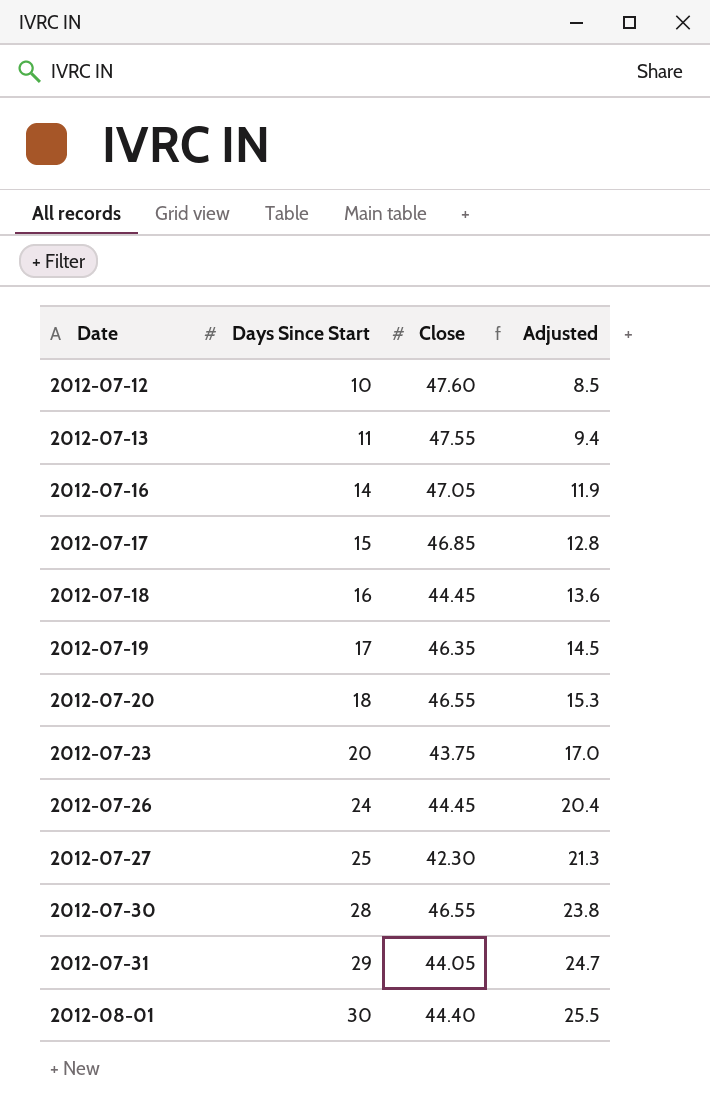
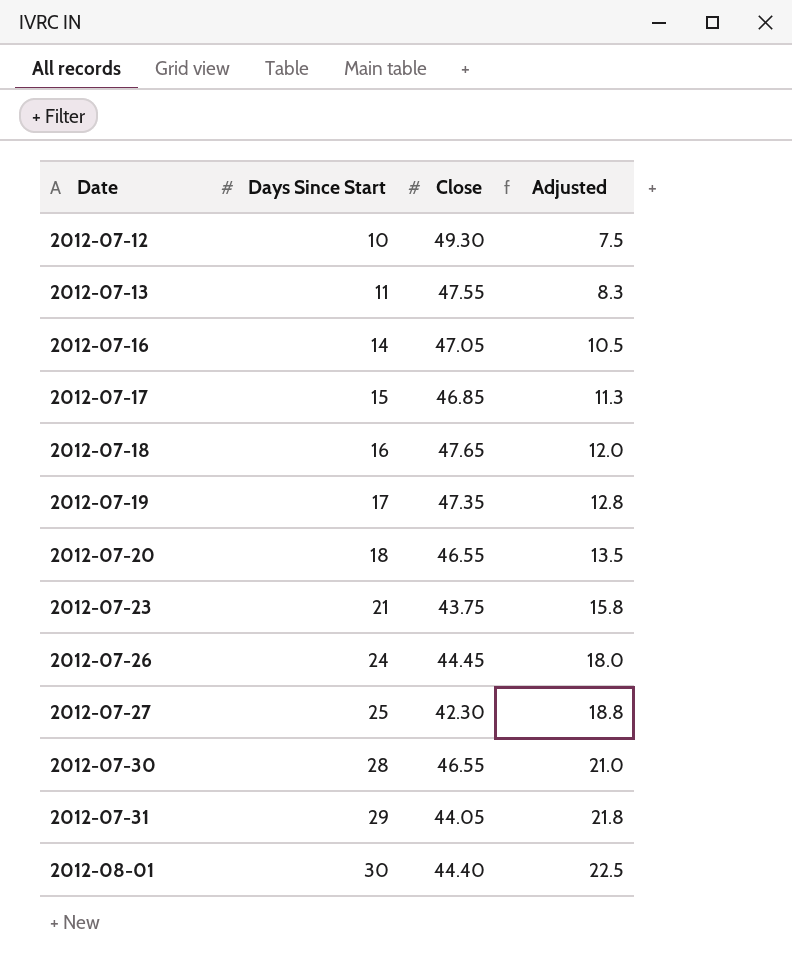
column Adjusted | formula: [Days Since Start] * 0.85 -> [Days Since Start] * 0.75
2012-07-12 | Close: 47.60 -> 49.30
2012-07-18 | Close: 44.45 -> 47.65
2012-07-19 | Close: 46.35 -> 47.35
2012-07-23 | Days Since Start: 20 -> 21

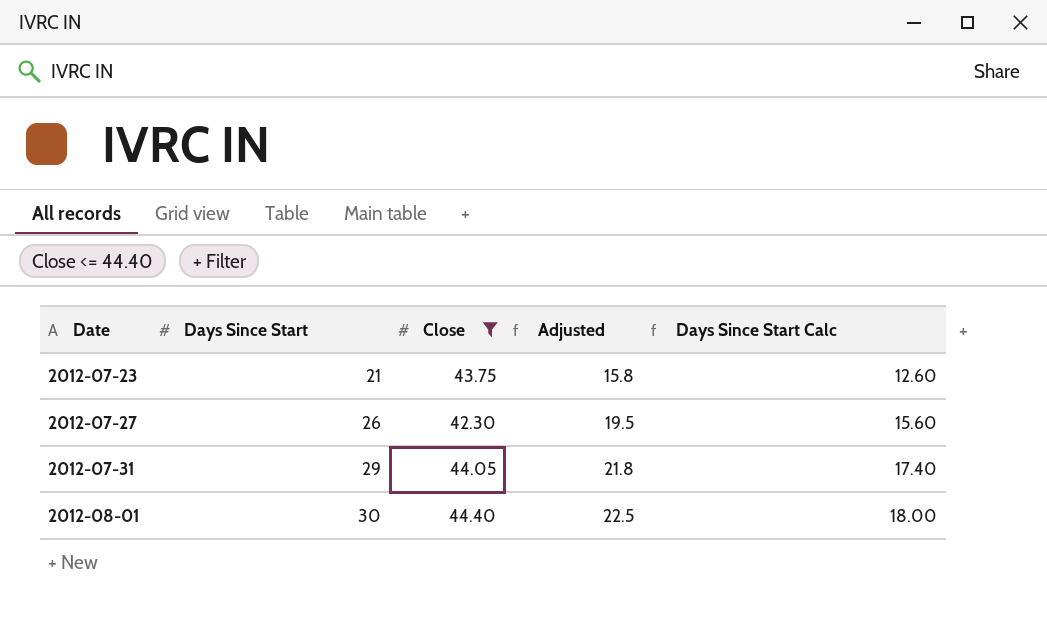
filter: none -> Close <= 44.40
column Days Since Start Calc | formula: none -> [Days Since Start] * 0.6
2012-07-27 | Days Since Start: 25 -> 26
2012-07-27 | Adjusted: 18.8 -> 19.5

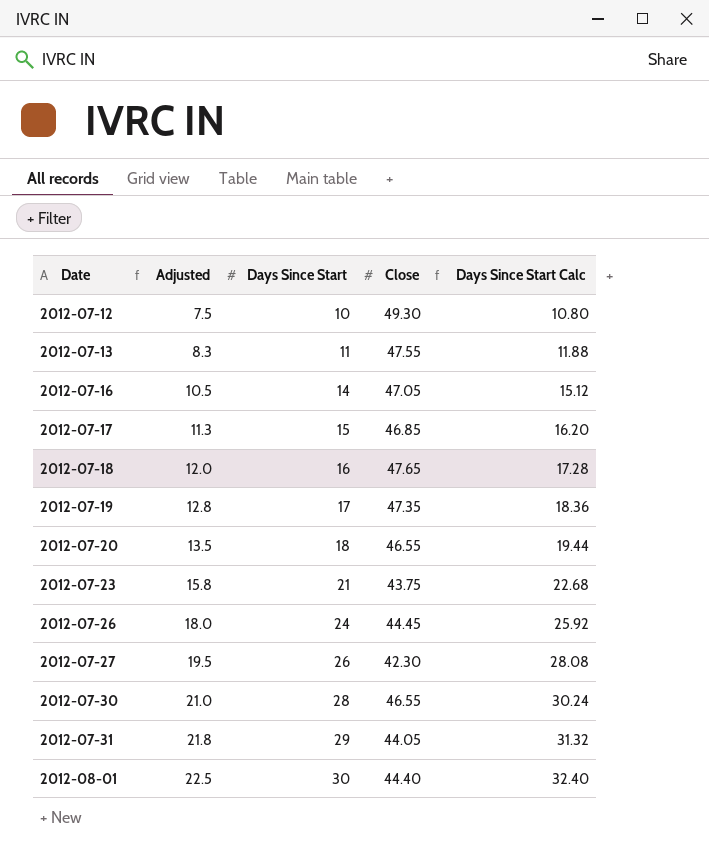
filter: Close <= 44.40 -> none
column Adjusted | position: 4 -> 2
column Days Since Start Calc | formula: [Days Since Start] * 0.6 -> [Days Since Start] * 1.08

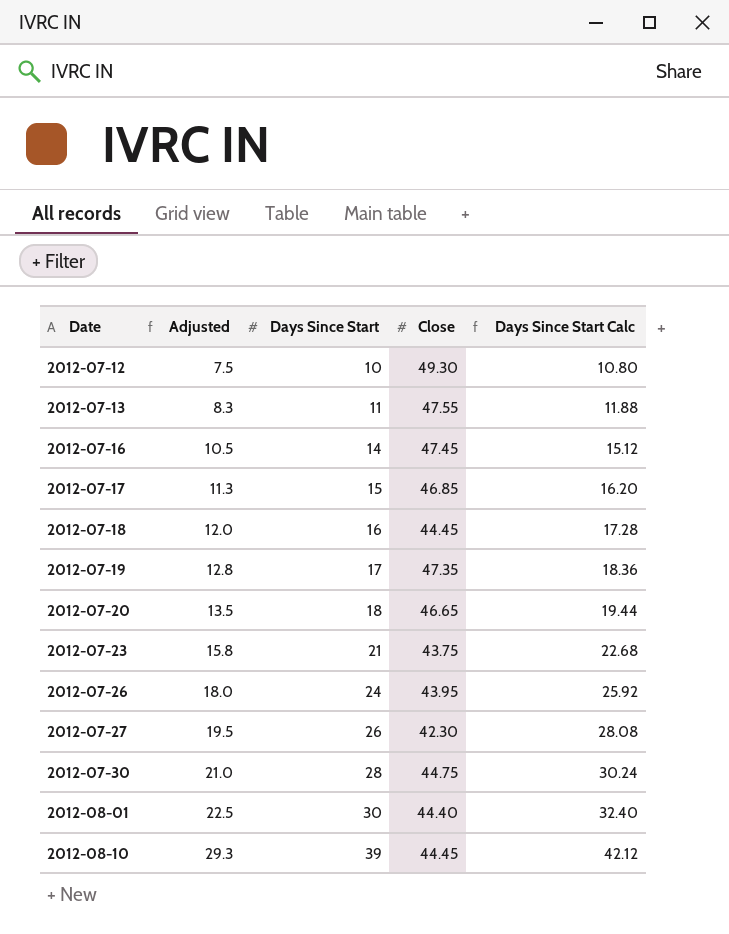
row 2012-07-31: 21.8 | 29 | 44.05 | 31.32 -> none
2012-07-16 | Close: 47.05 -> 47.45
2012-07-18 | Close: 47.65 -> 44.45
2012-07-20 | Close: 46.55 -> 46.65
2012-07-26 | Close: 44.45 -> 43.95
2012-07-30 | Close: 46.55 -> 44.75
row 2012-08-10: none -> 29.3 | 39 | 44.45 | 42.12

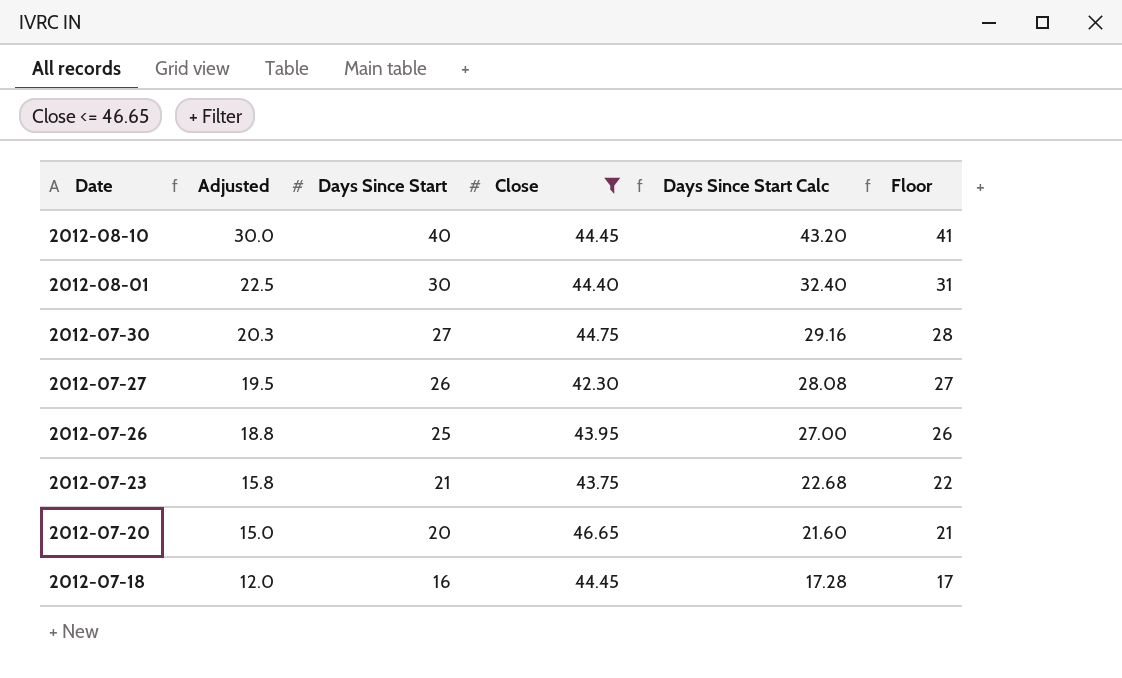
filter: none -> Close <= 46.65
row order: Date ascending -> Date descending
column Floor | formula: none -> [Days Since Start] + 1
2012-08-10 | Adjusted: 29.3 -> 30.0
2012-08-10 | Days Since Start: 39 -> 40
2012-08-10 | Days Since Start Calc: 42.12 -> 43.20
2012-07-30 | Adjusted: 21.0 -> 20.3
2012-07-30 | Days Since Start: 28 -> 27
2012-07-30 | Days Since Start Calc: 30.24 -> 29.16
2012-07-26 | Adjusted: 18.0 -> 18.8
2012-07-26 | Days Since Start: 24 -> 25
2012-07-26 | Days Since Start Calc: 25.92 -> 27.00
2012-07-20 | Adjusted: 13.5 -> 15.0
2012-07-20 | Days Since Start: 18 -> 20
2012-07-20 | Days Since Start Calc: 19.44 -> 21.60

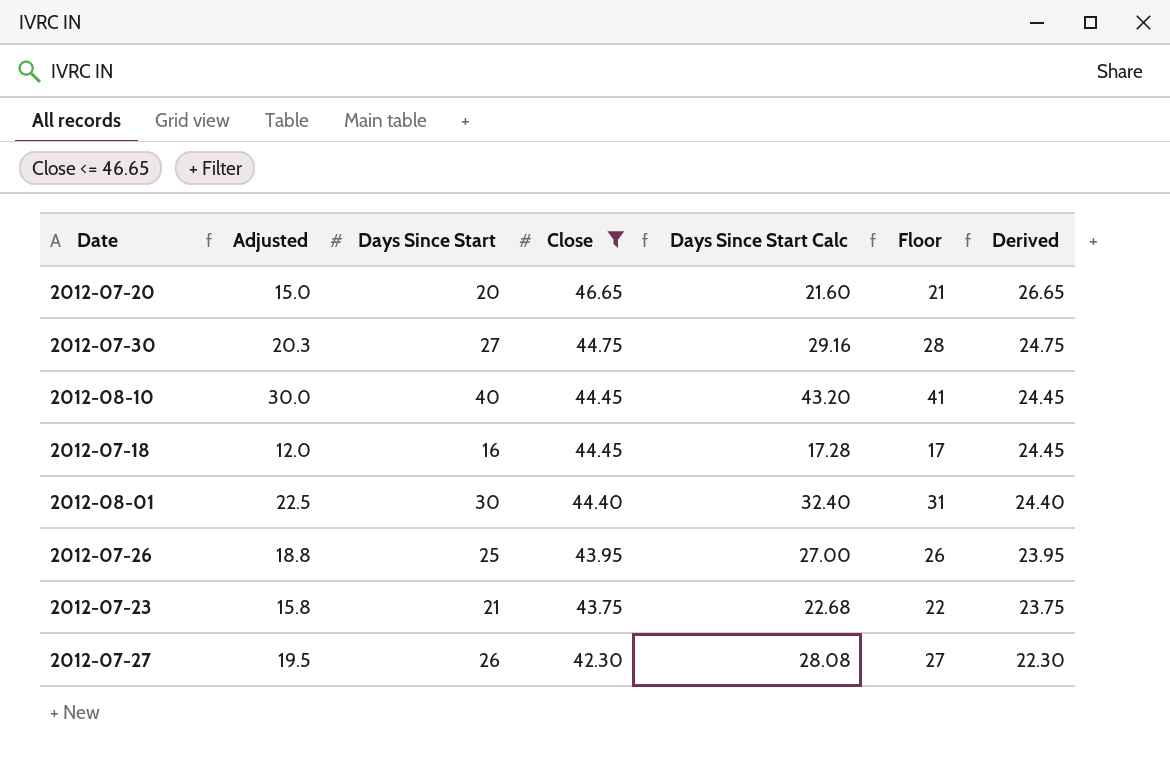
row order: Date descending -> Close descending
column Derived | formula: none -> [Close] - 20

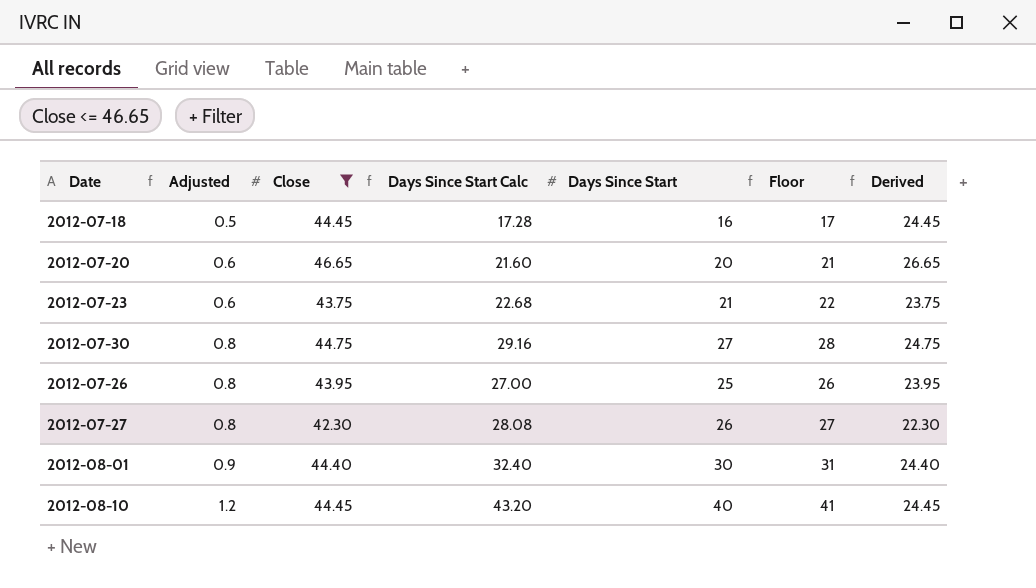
row order: Close descending -> Adjusted ascending
column Adjusted | formula: [Days Since Start] * 0.75 -> [Days Since Start] * 0.03
column Days Since Start | position: 3 -> 5

